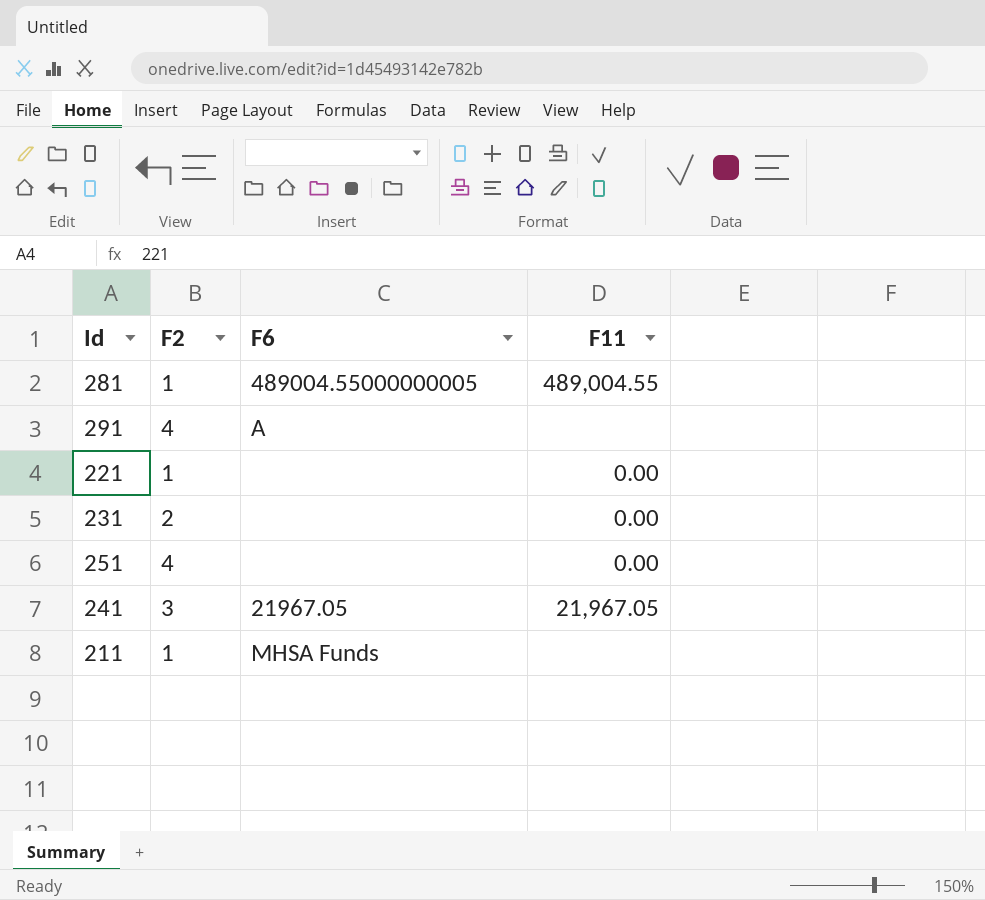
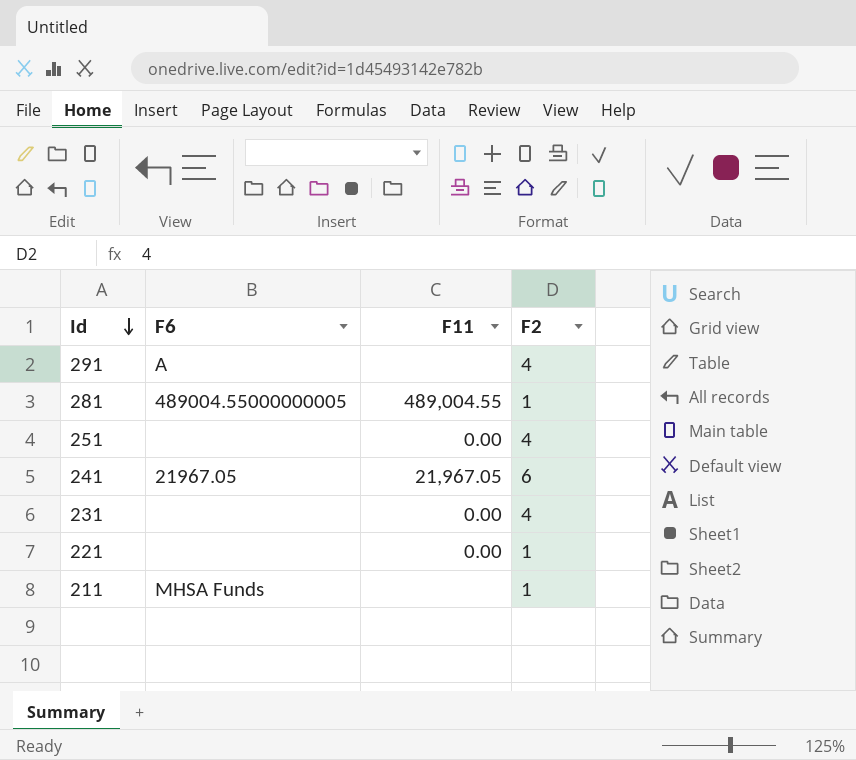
row order: none -> Id descending
column F2 | position: 2 -> 4
241 | F2: 3 -> 6
231 | F2: 2 -> 4

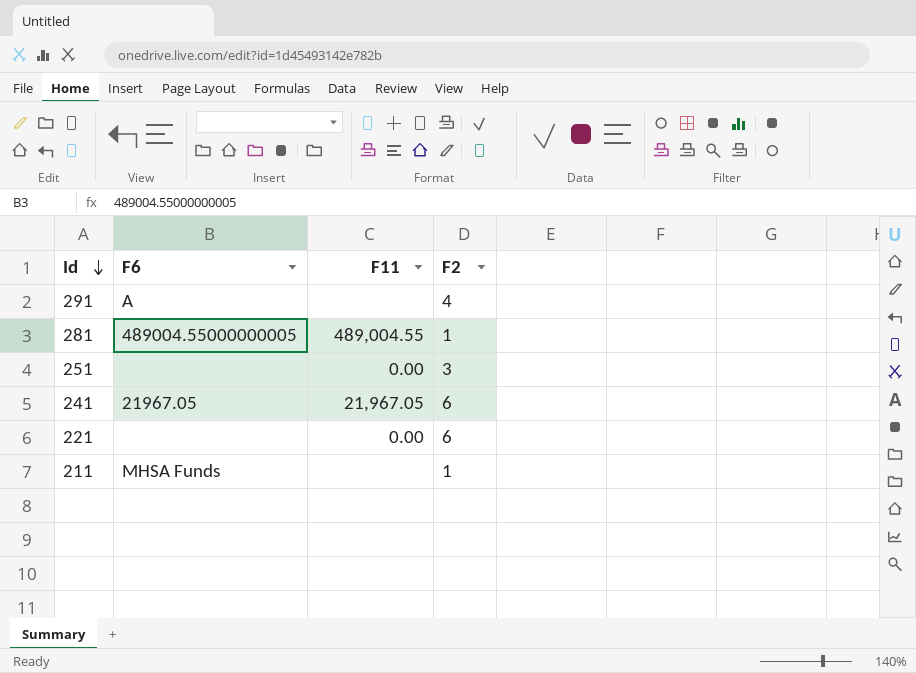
row 231: none | 0.00 | 4 -> none
251 | F2: 4 -> 3
221 | F2: 1 -> 6

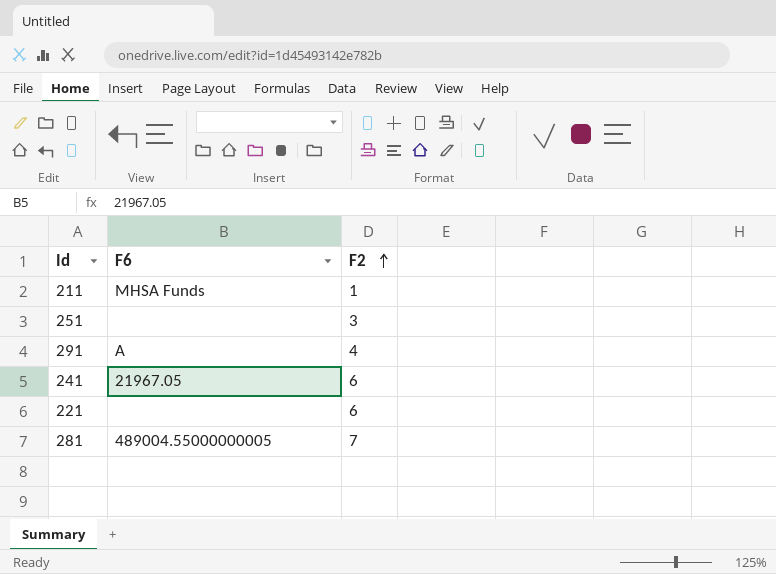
row order: Id descending -> F2 ascending
column F11 | position: 3 -> none
281 | F2: 1 -> 7

